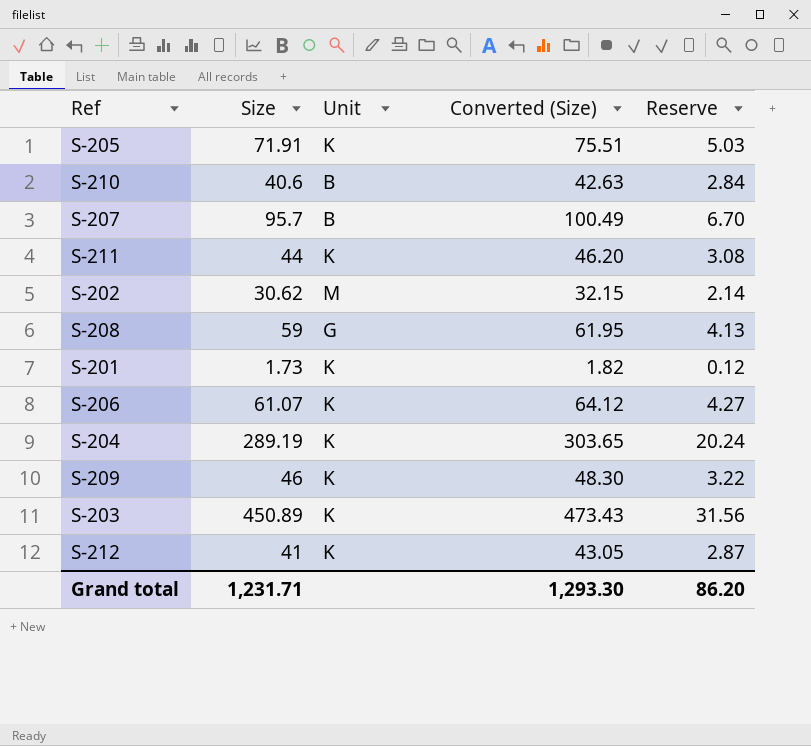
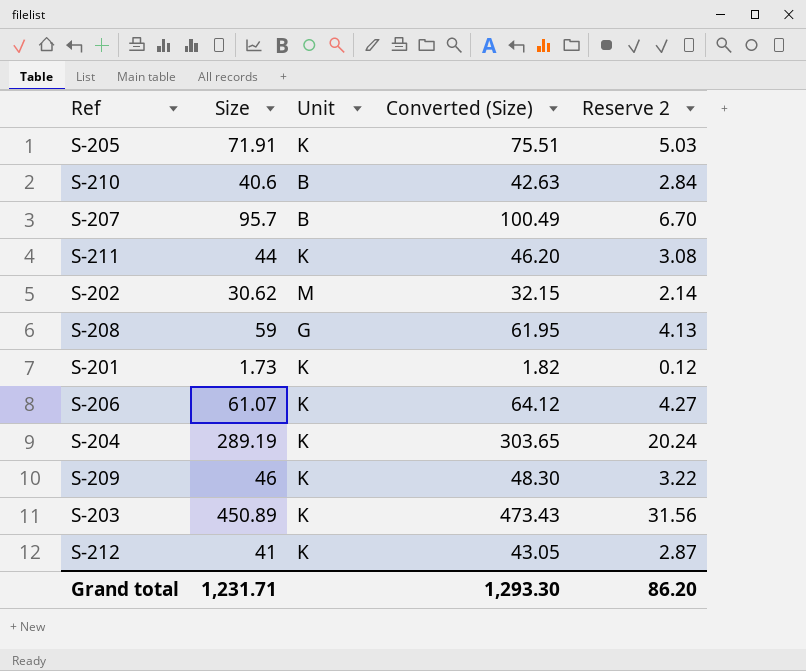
column name: Reserve -> Reserve 2

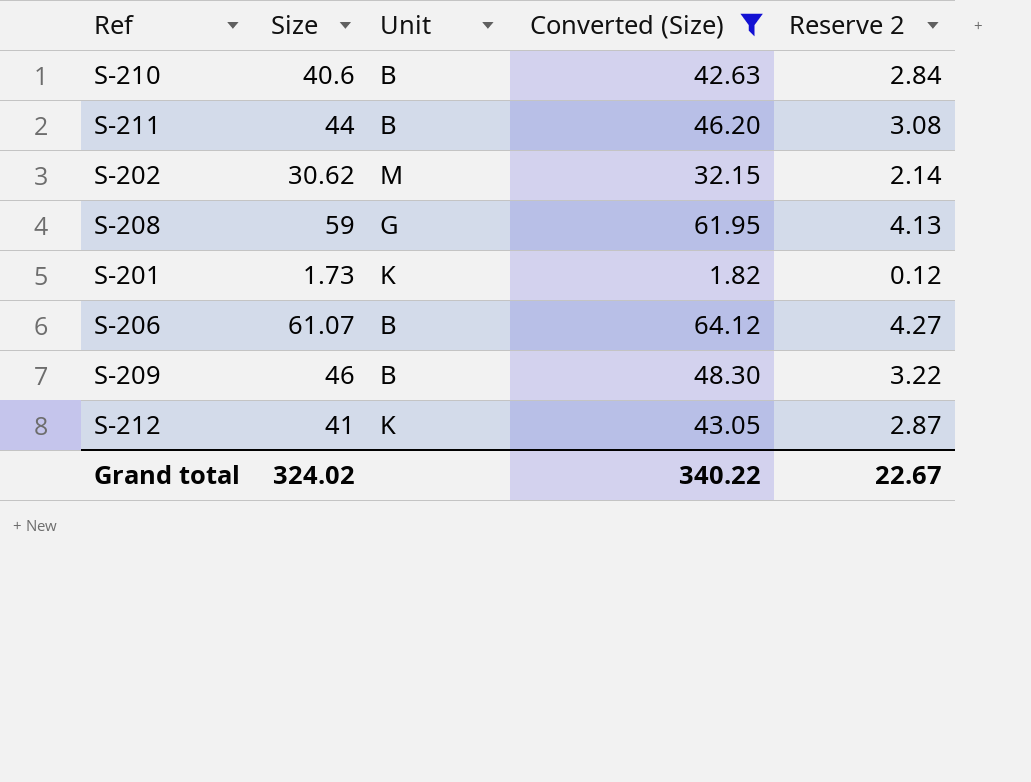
filter: none -> Converted (Size) <= 64.12
S-211 | Unit: K -> B
S-206 | Unit: K -> B
S-209 | Unit: K -> B
Grand total | Size: 1,231.71 -> 324.02
Grand total | Converted (Size): 1,293.30 -> 340.22
Grand total | Reserve 2: 86.20 -> 22.67

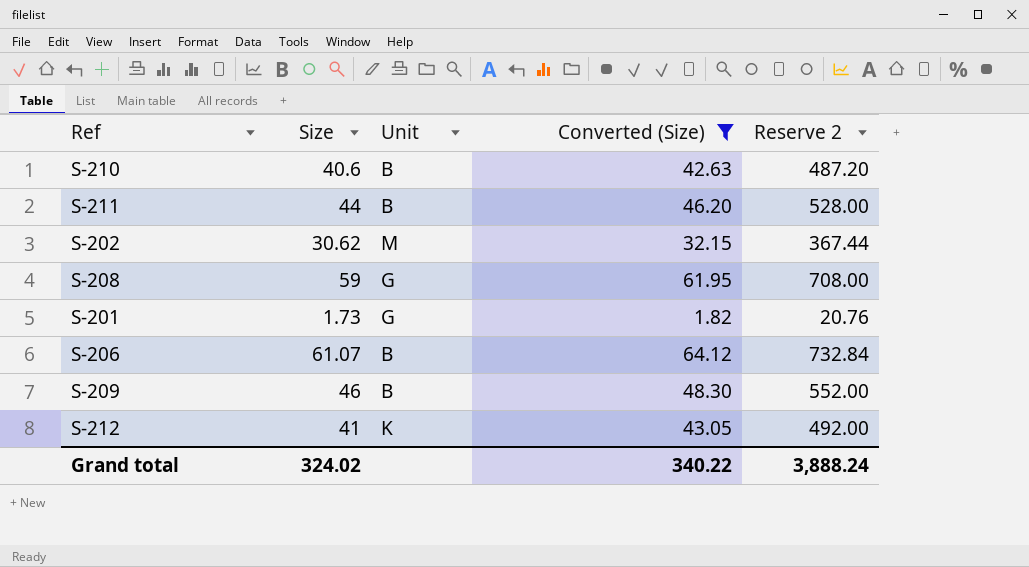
column Reserve 2 | formula: [Size] * 0.07 -> [Size] * 12
S-201 | Unit: K -> G
Grand total | Reserve 2: 22.67 -> 3,888.24

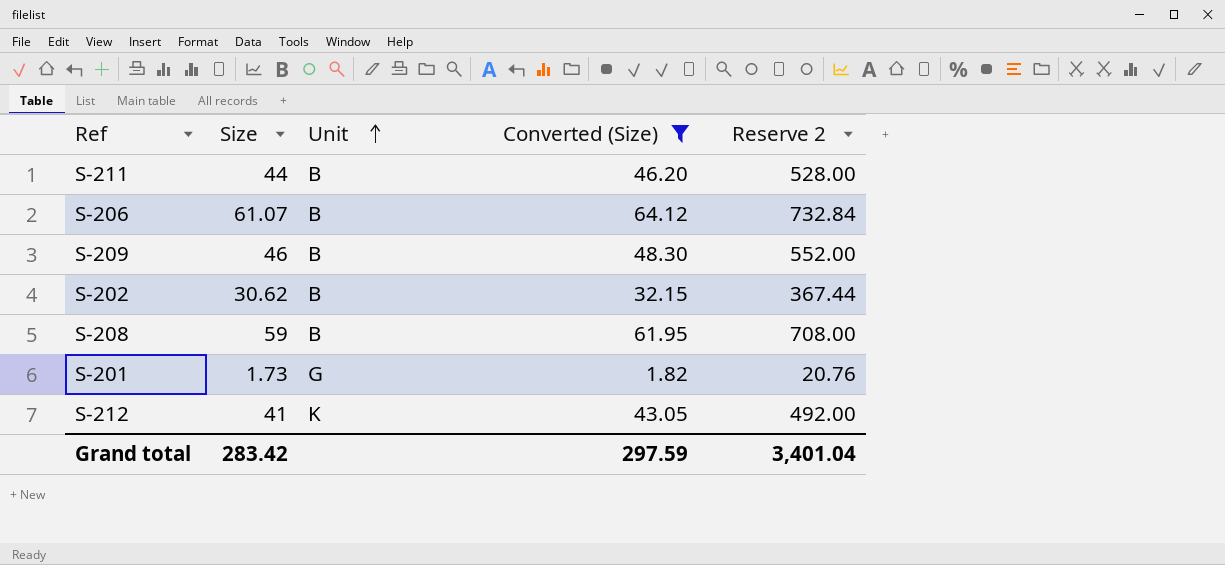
row order: none -> Unit ascending
row S-210: 40.6 | B | 42.63 | 487.20 -> none
S-202 | Unit: M -> B
S-208 | Unit: G -> B
Grand total | Size: 324.02 -> 283.42
Grand total | Converted (Size): 340.22 -> 297.59
Grand total | Reserve 2: 3,888.24 -> 3,401.04

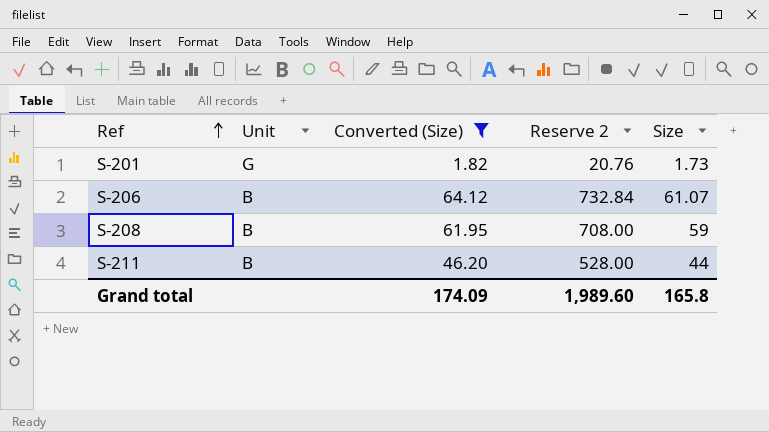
row order: Unit ascending -> Ref ascending
column Size | position: 2 -> 5
row S-209: 46 | B | 48.30 | 552.00 -> none
row S-202: 30.62 | B | 32.15 | 367.44 -> none
row S-212: 41 | K | 43.05 | 492.00 -> none
Grand total | Converted (Size): 297.59 -> 174.09
Grand total | Reserve 2: 3,401.04 -> 1,989.60
Grand total | Size: 283.42 -> 165.8

